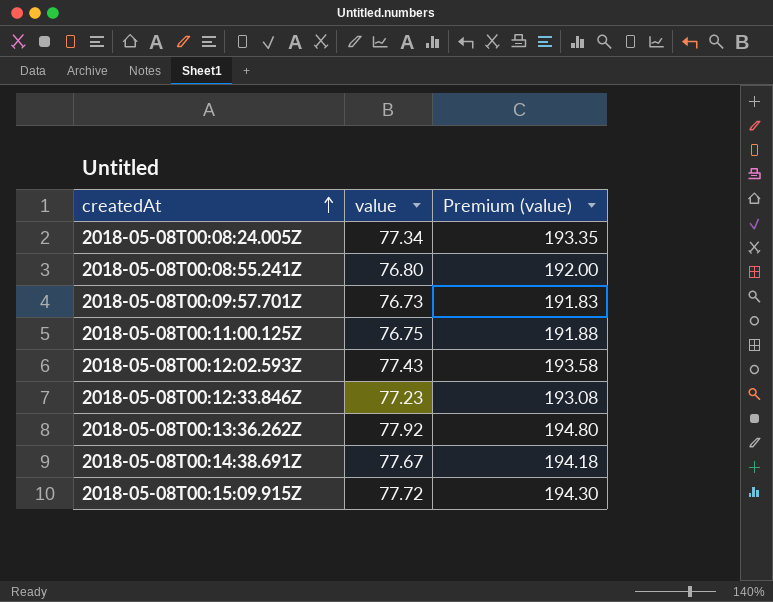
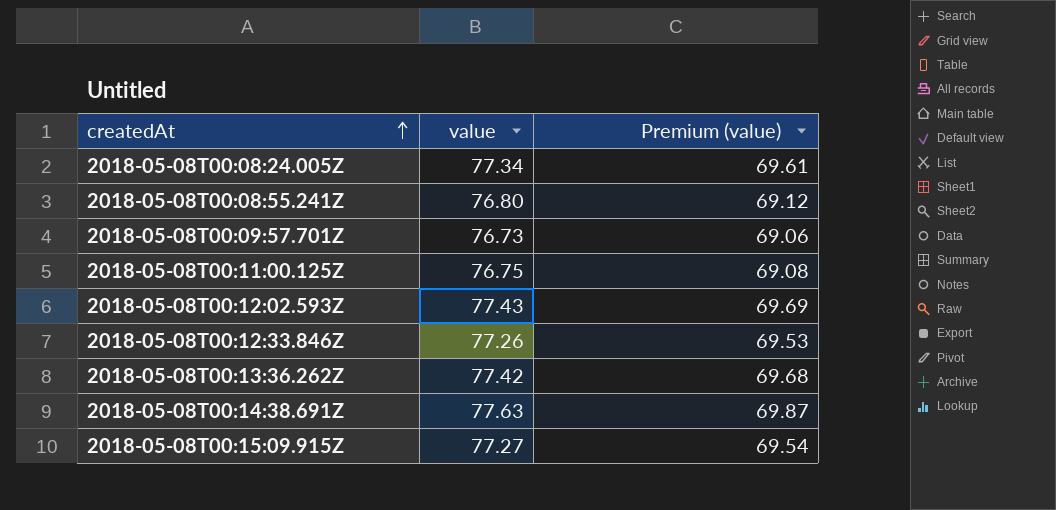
column Premium (value) | formula: [value] * 2.5 -> [value] * 0.9
2018-05-08T00:12:33.846Z | value: 77.23 -> 77.26
2018-05-08T00:13:36.262Z | value: 77.92 -> 77.42
2018-05-08T00:14:38.691Z | value: 77.67 -> 77.63
2018-05-08T00:15:09.915Z | value: 77.72 -> 77.27

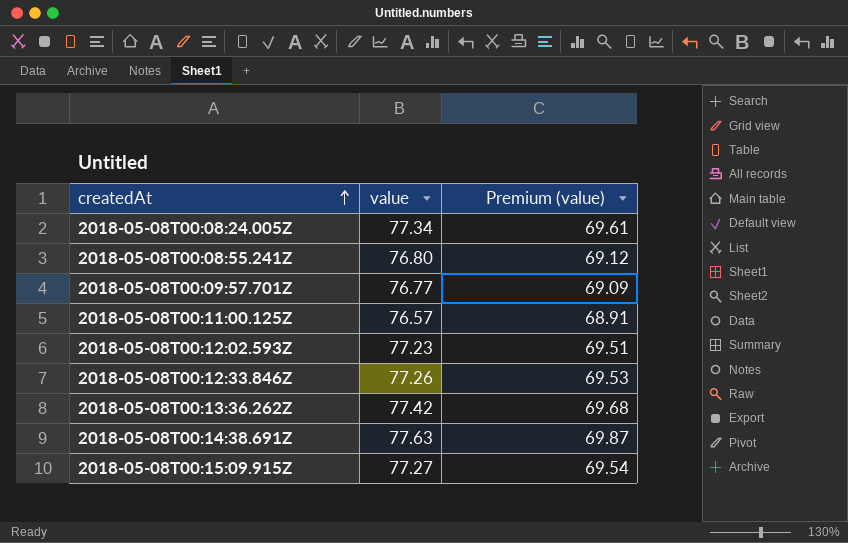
2018-05-08T00:09:57.701Z | value: 76.73 -> 76.77
2018-05-08T00:09:57.701Z | Premium (value): 69.06 -> 69.09
2018-05-08T00:11:00.125Z | value: 76.75 -> 76.57
2018-05-08T00:11:00.125Z | Premium (value): 69.08 -> 68.91
2018-05-08T00:12:02.593Z | value: 77.43 -> 77.23
2018-05-08T00:12:02.593Z | Premium (value): 69.69 -> 69.51

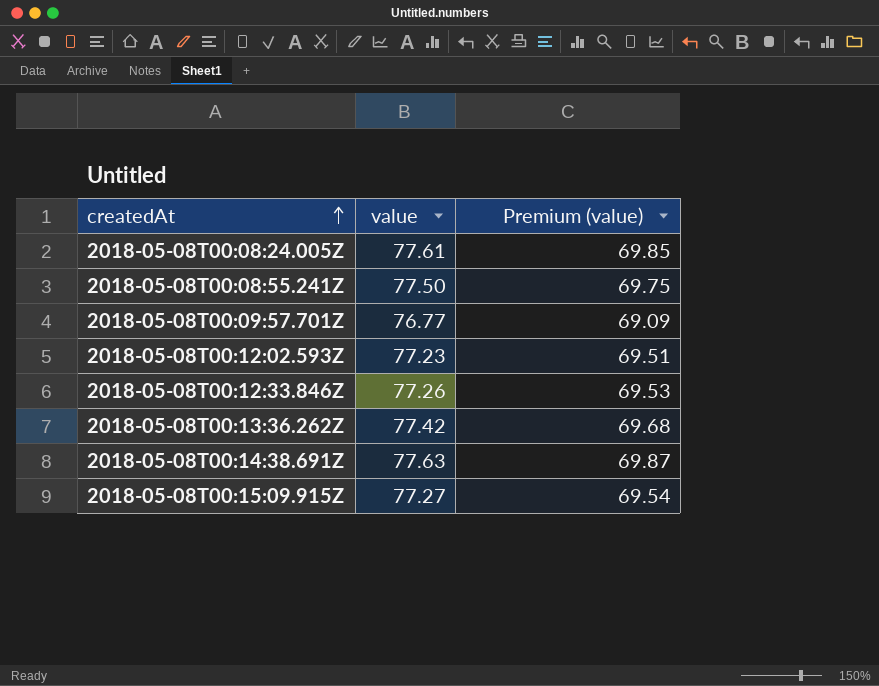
row 2018-05-08T00:11:00.125Z: 76.57 | 68.91 -> none
2018-05-08T00:08:24.005Z | value: 77.34 -> 77.61
2018-05-08T00:08:24.005Z | Premium (value): 69.61 -> 69.85
2018-05-08T00:08:55.241Z | value: 76.80 -> 77.50
2018-05-08T00:08:55.241Z | Premium (value): 69.12 -> 69.75

